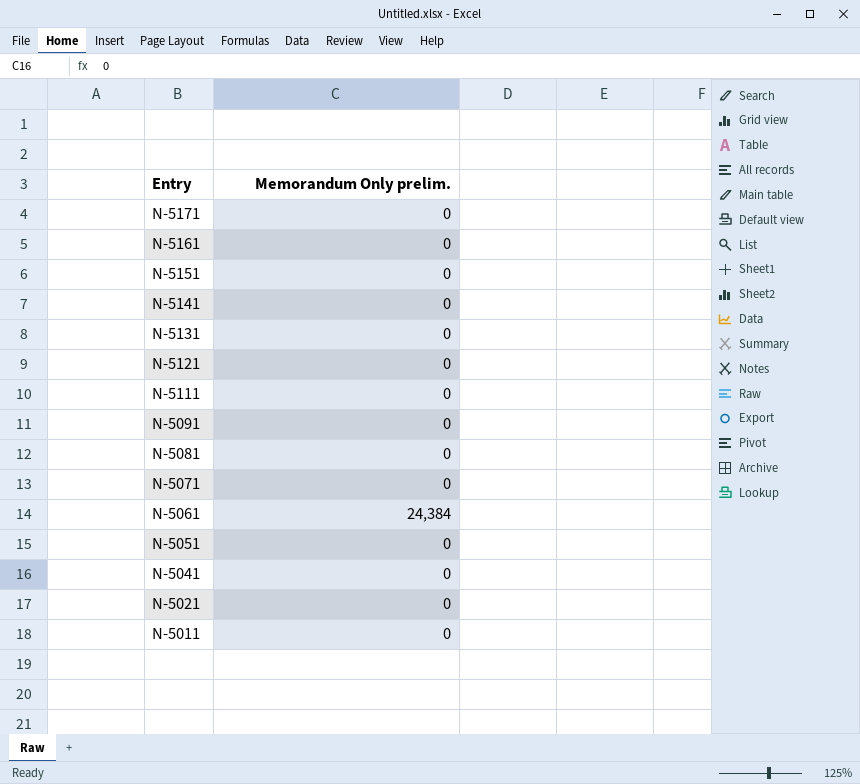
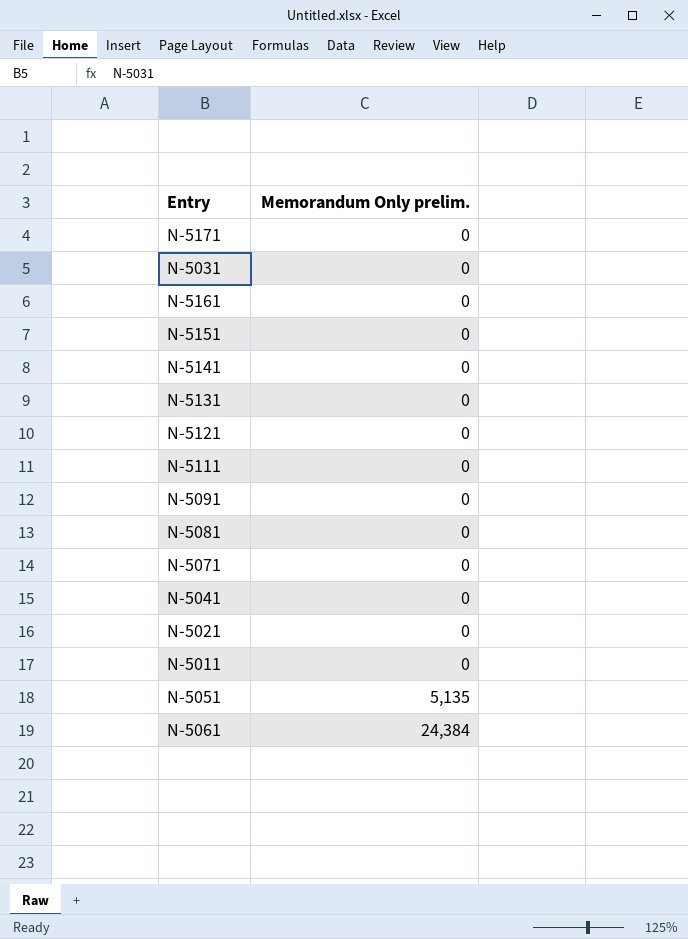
row order: Entry descending -> Memorandum Only prelim. ascending
row N-5031: none -> 0
N-5051 | Memorandum Only prelim.: 0 -> 5,135

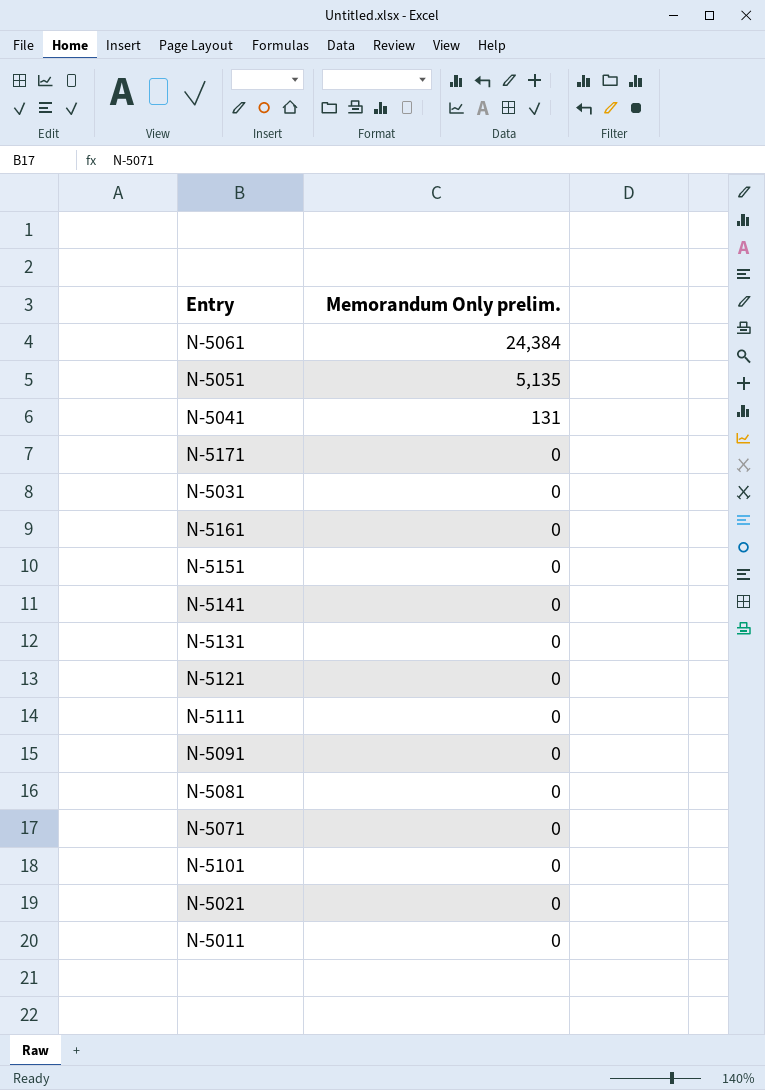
row order: Memorandum Only prelim. ascending -> Memorandum Only prelim. descending
N-5041 | Memorandum Only prelim.: 0 -> 131
row N-5101: none -> 0

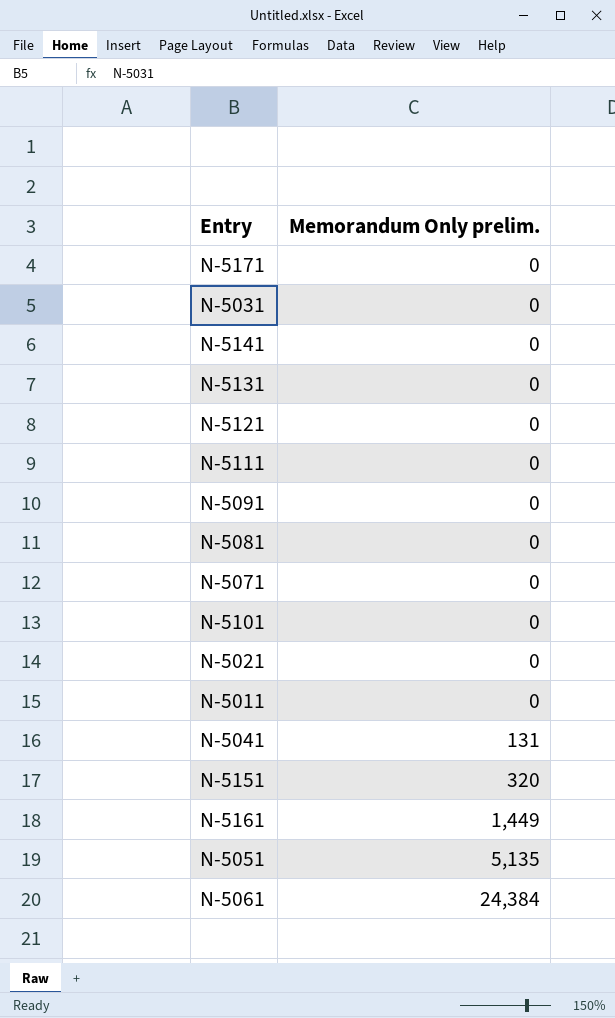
row order: Memorandum Only prelim. descending -> Memorandum Only prelim. ascending
N-5151 | Memorandum Only prelim.: 0 -> 320
N-5161 | Memorandum Only prelim.: 0 -> 1,449

